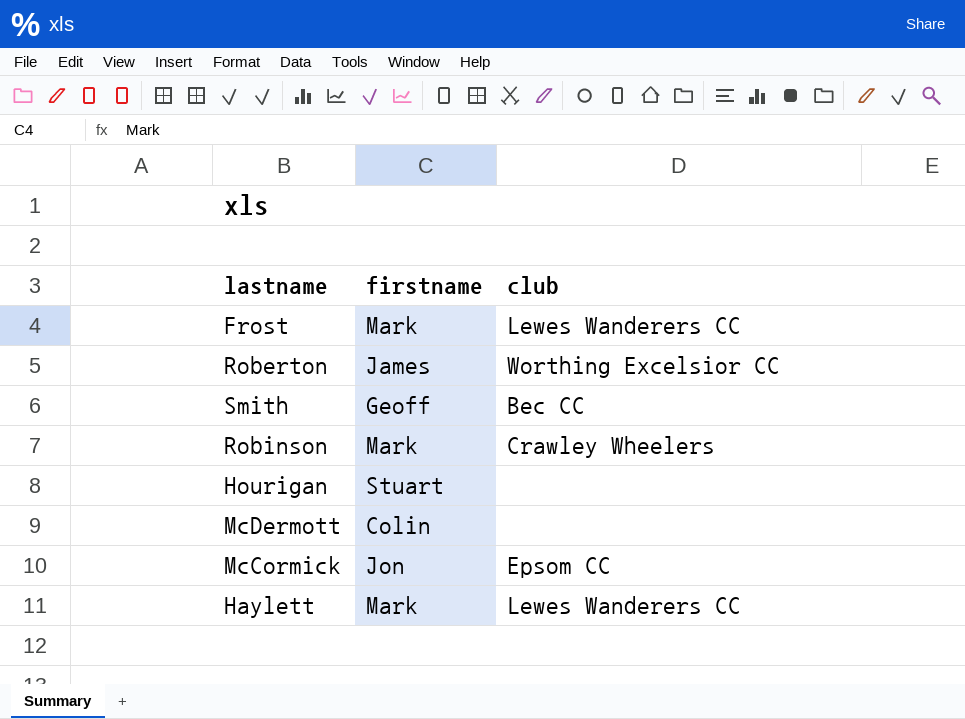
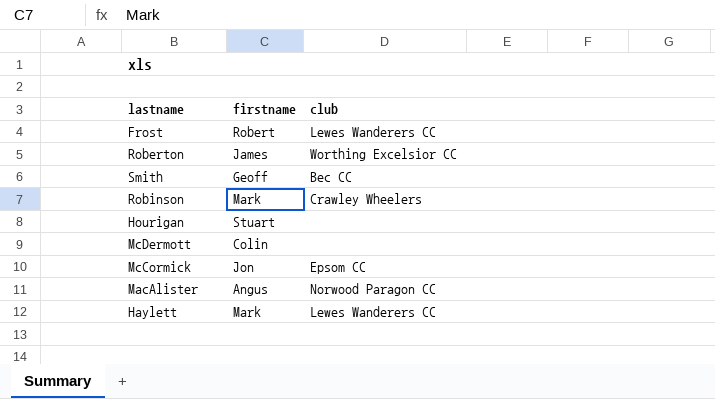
Frost | firstname: Mark -> Robert
row MacAlister: none -> Angus | Norwood Paragon CC

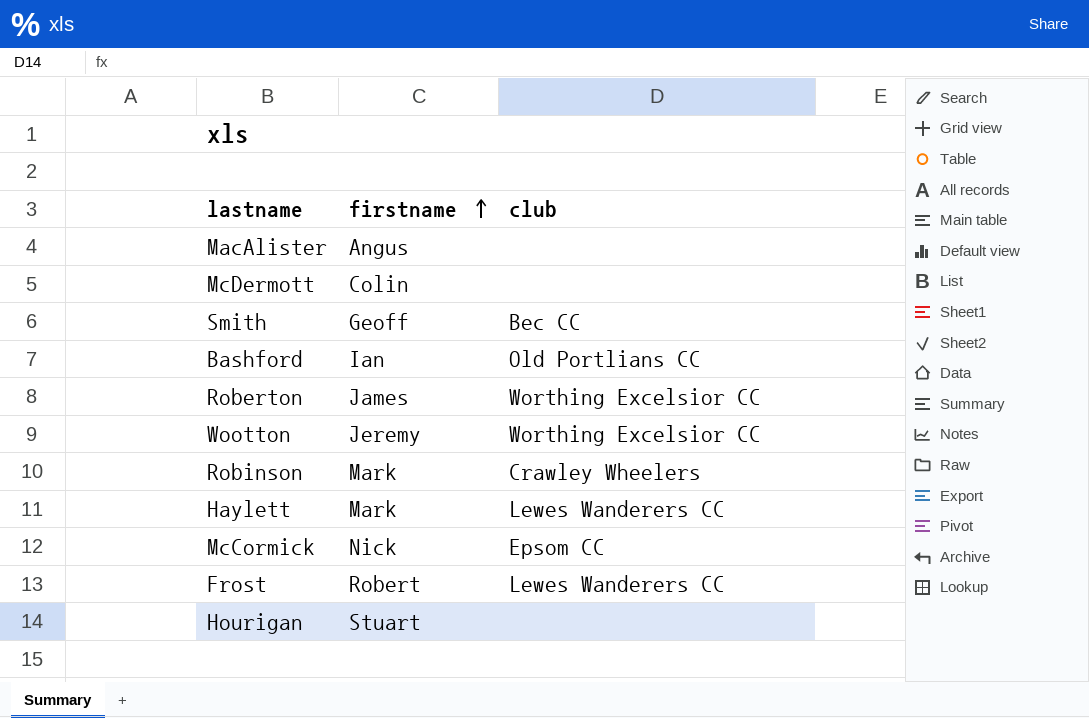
row order: none -> firstname ascending
MacAlister | club: Norwood Paragon CC -> none
row Bashford: none -> Ian | Old Portlians CC
row Wootton: none -> Jeremy | Worthing Excelsior CC
McCormick | firstname: Jon -> Nick

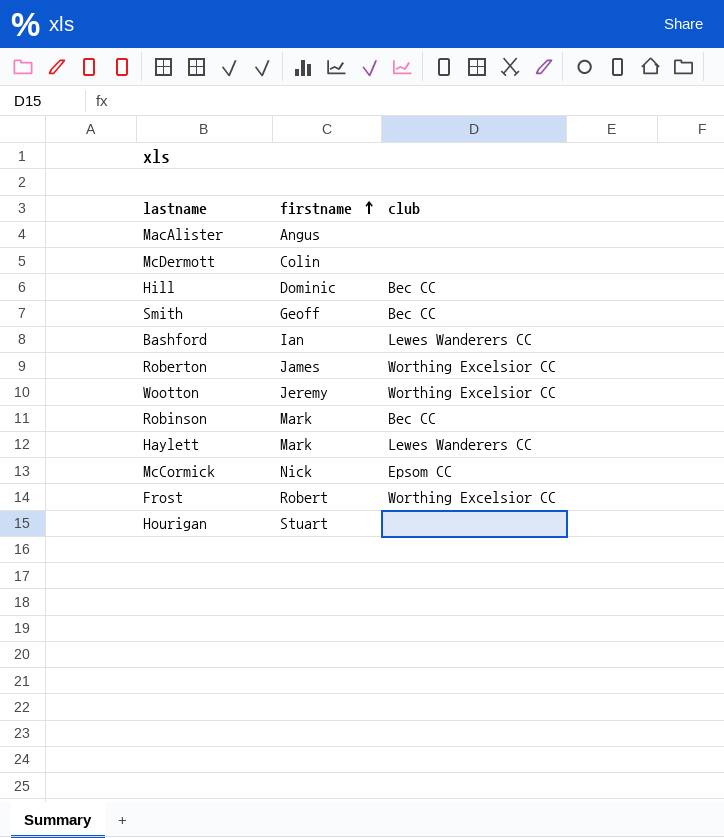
row Hill: none -> Dominic | Bec CC
Bashford | club: Old Portlians CC -> Lewes Wanderers CC
Robinson | club: Crawley Wheelers -> Bec CC
Frost | club: Lewes Wanderers CC -> Worthing Excelsior CC

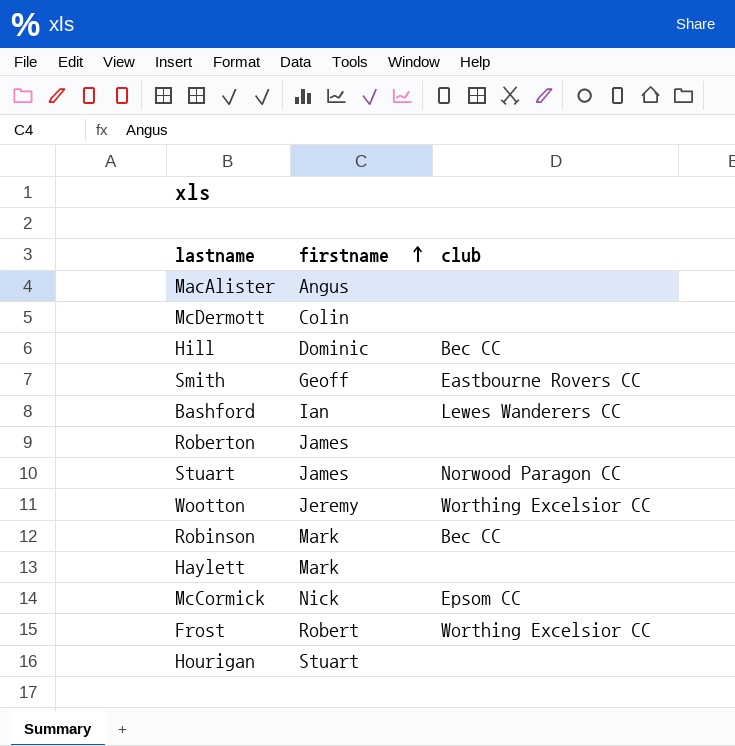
Smith | club: Bec CC -> Eastbourne Rovers CC
Roberton | club: Worthing Excelsior CC -> none
row Stuart: none -> James | Norwood Paragon CC
Haylett | club: Lewes Wanderers CC -> none

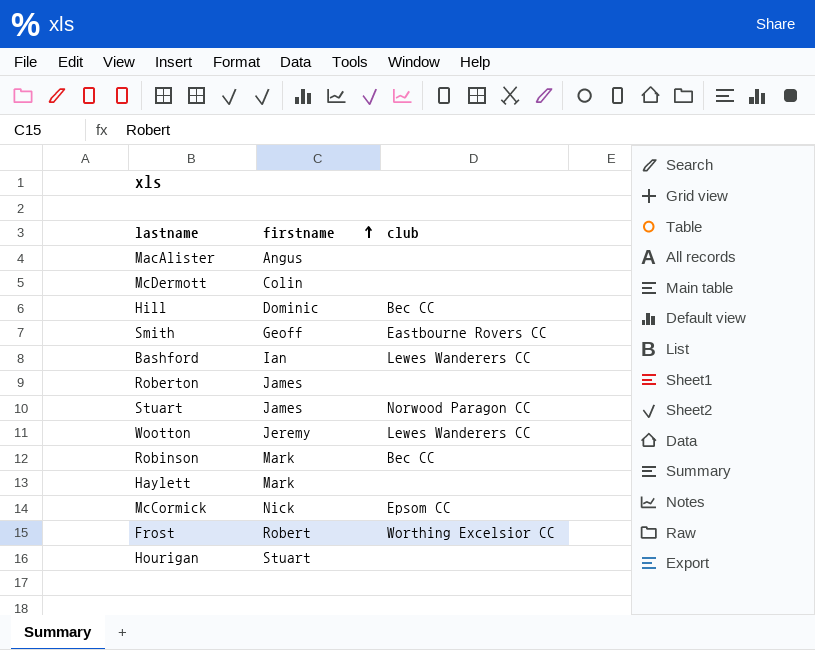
Wootton | club: Worthing Excelsior CC -> Lewes Wanderers CC

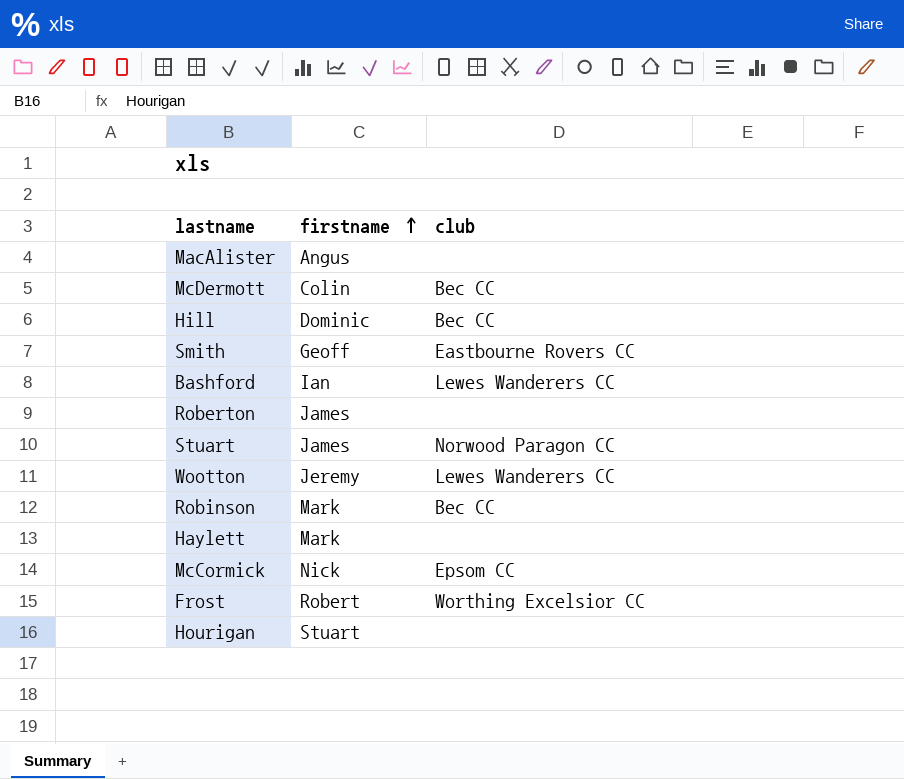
McDermott | club: none -> Bec CC

